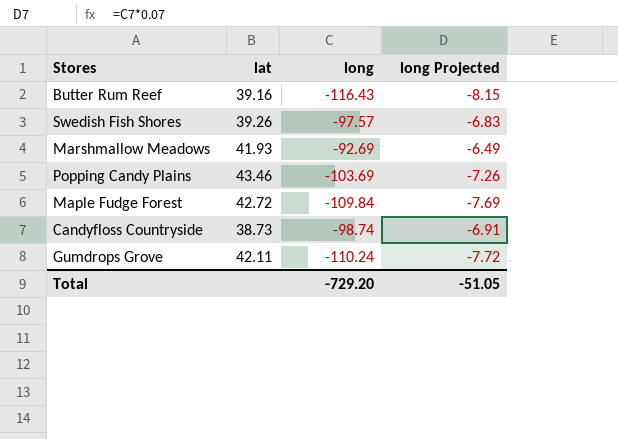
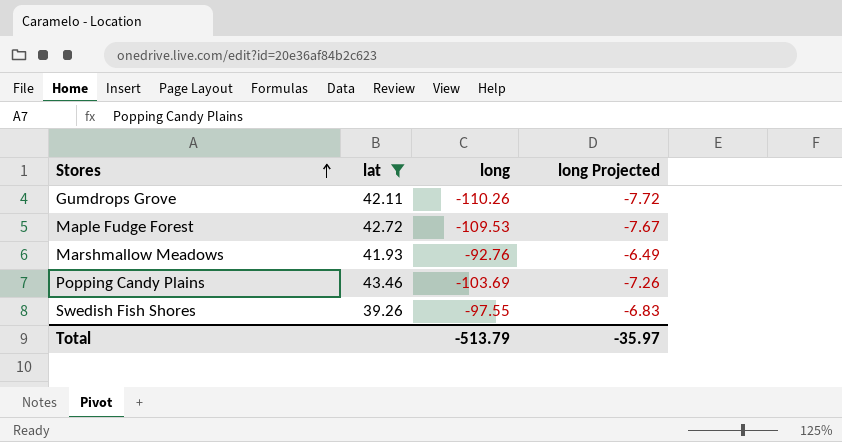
filter: none -> lat >= 39.26
row order: none -> Stores ascending
Gumdrops Grove | long: -110.24 -> -110.26
Maple Fudge Forest | long: -109.84 -> -109.53
Maple Fudge Forest | long Projected: -7.69 -> -7.67
Marshmallow Meadows | long: -92.69 -> -92.76
Swedish Fish Shores | long: -97.57 -> -97.55
Total | long: -729.20 -> -513.79
Total | long Projected: -51.05 -> -35.97

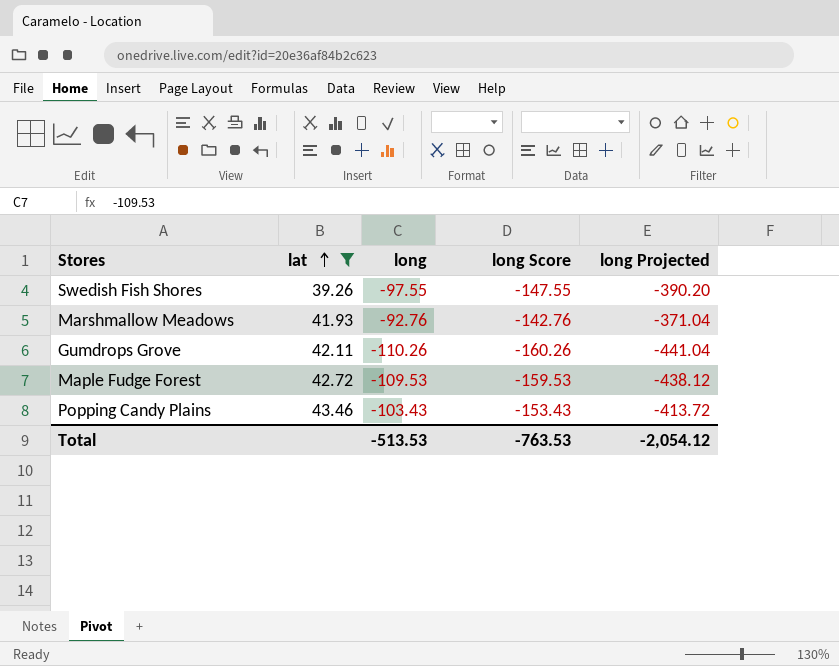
row order: Stores ascending -> lat ascending
column long Score | formula: none -> [long] - 50
column long Projected | formula: [long] * 0.07 -> [long] * 4
Popping Candy Plains | long: -103.69 -> -103.43
Total | long: -513.79 -> -513.53
Total | long Projected: -35.97 -> -2,054.12

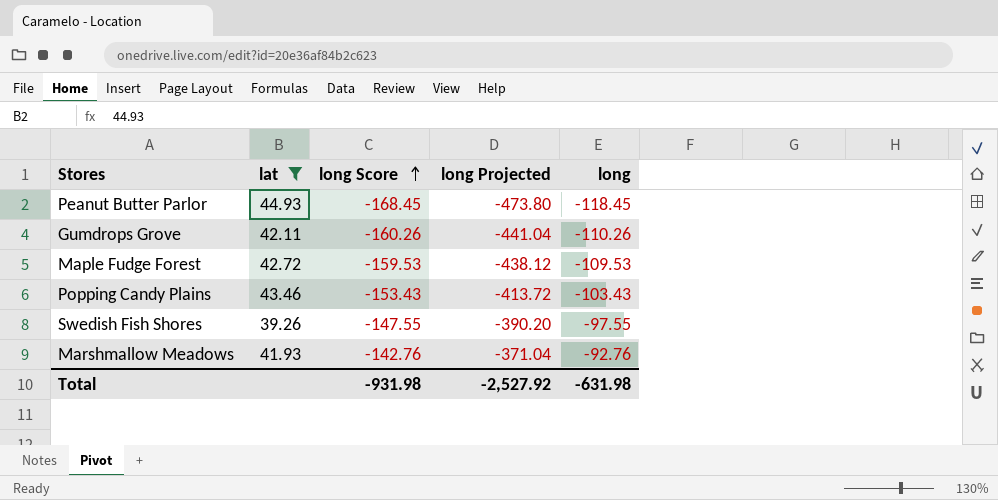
row order: lat ascending -> long Score ascending
column long | position: 3 -> 5
row Peanut Butter Parlor: none -> 44.93 | -168.45 | -473.80 | -118.45
Total | long Score: -763.53 -> -931.98
Total | long Projected: -2,054.12 -> -2,527.92
Total | long: -513.53 -> -631.98

